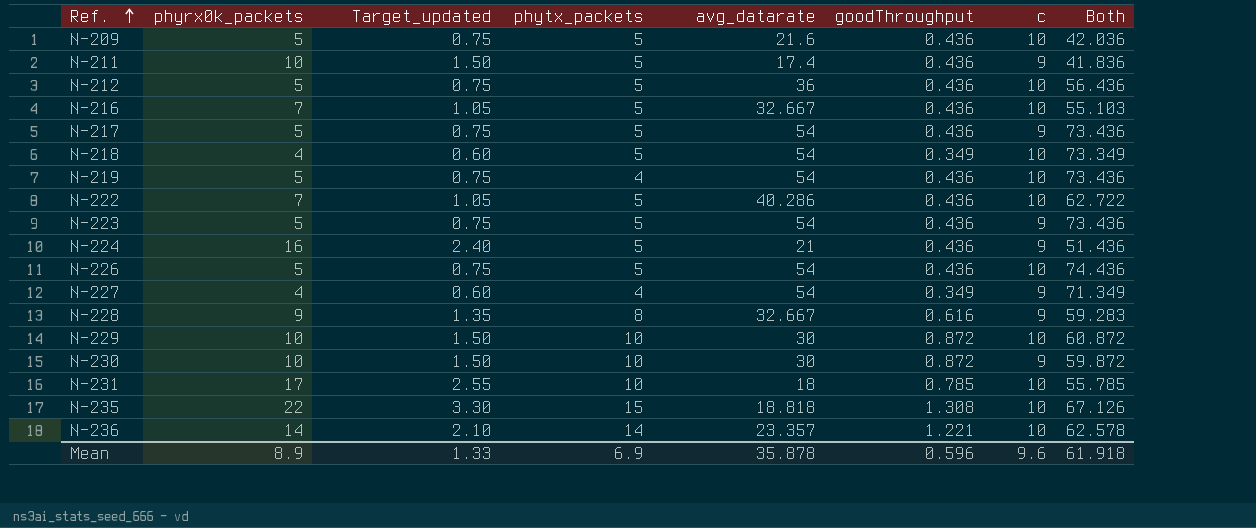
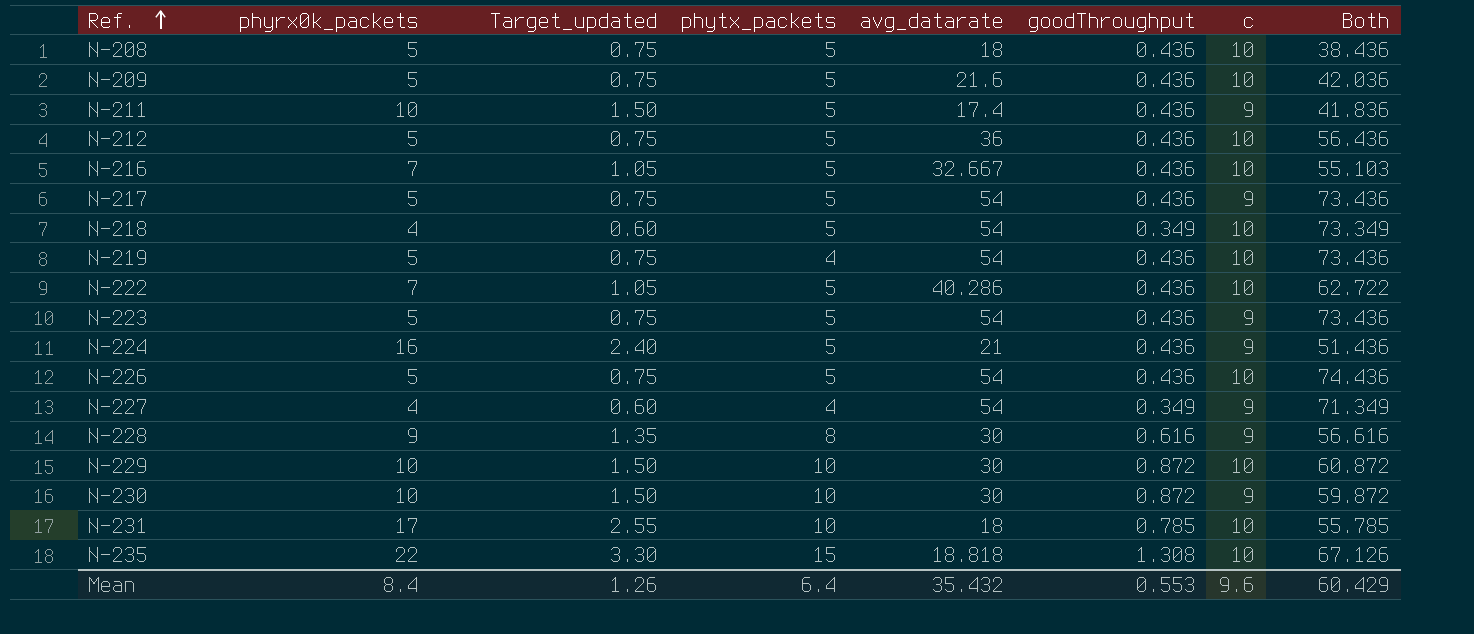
row N-236: 14 | 2.10 | 14 | 23.357 | 1.221 | 10 | 62.578 -> none
row N-208: none -> 5 | 0.75 | 5 | 18 | 0.436 | 10 | 38.436
N-228 | avg_datarate: 32.667 -> 30
N-228 | Both: 59.283 -> 56.616
Mean | phyrx0k_packets: 8.9 -> 8.4
Mean | Target_updated: 1.33 -> 1.26
Mean | phytx_packets: 6.9 -> 6.4
Mean | avg_datarate: 35.878 -> 35.432
Mean | goodThroughput: 0.596 -> 0.553
Mean | Both: 61.918 -> 60.429

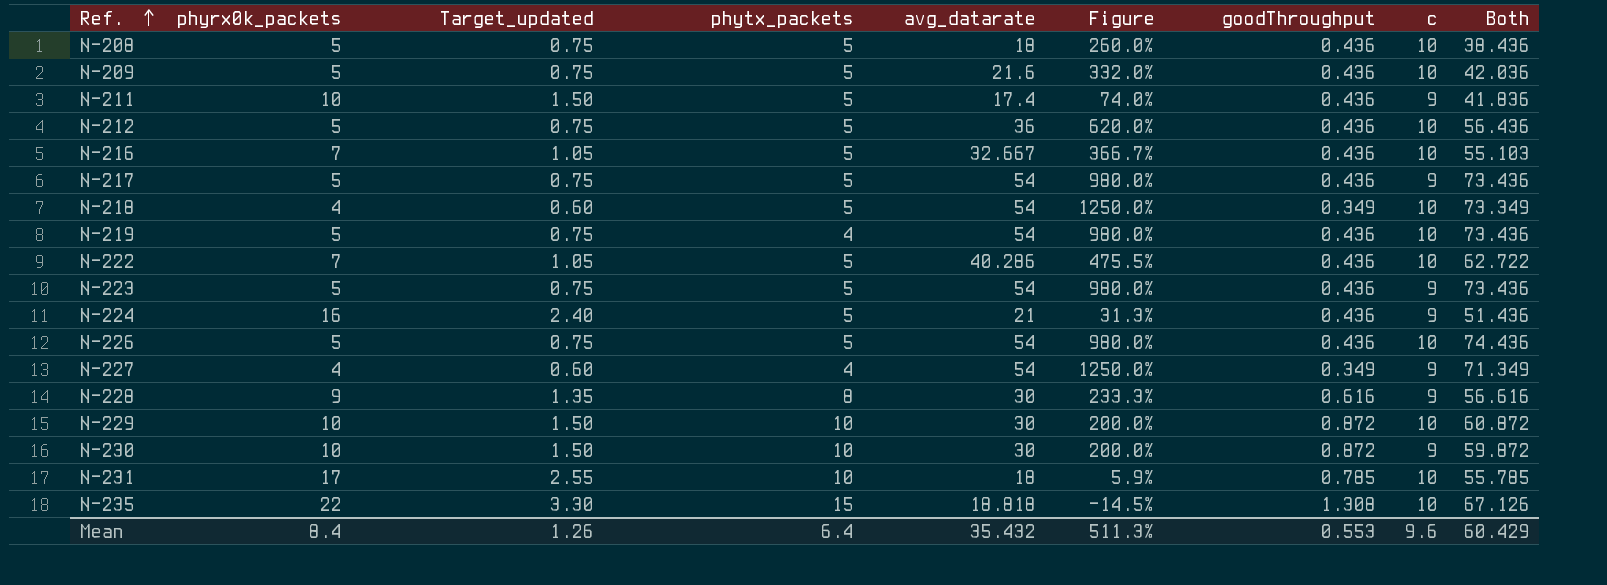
column Figure | formula: none -> ([avg_datarate] - [phyrx0k_packets]) / [phyrx0k_packets]

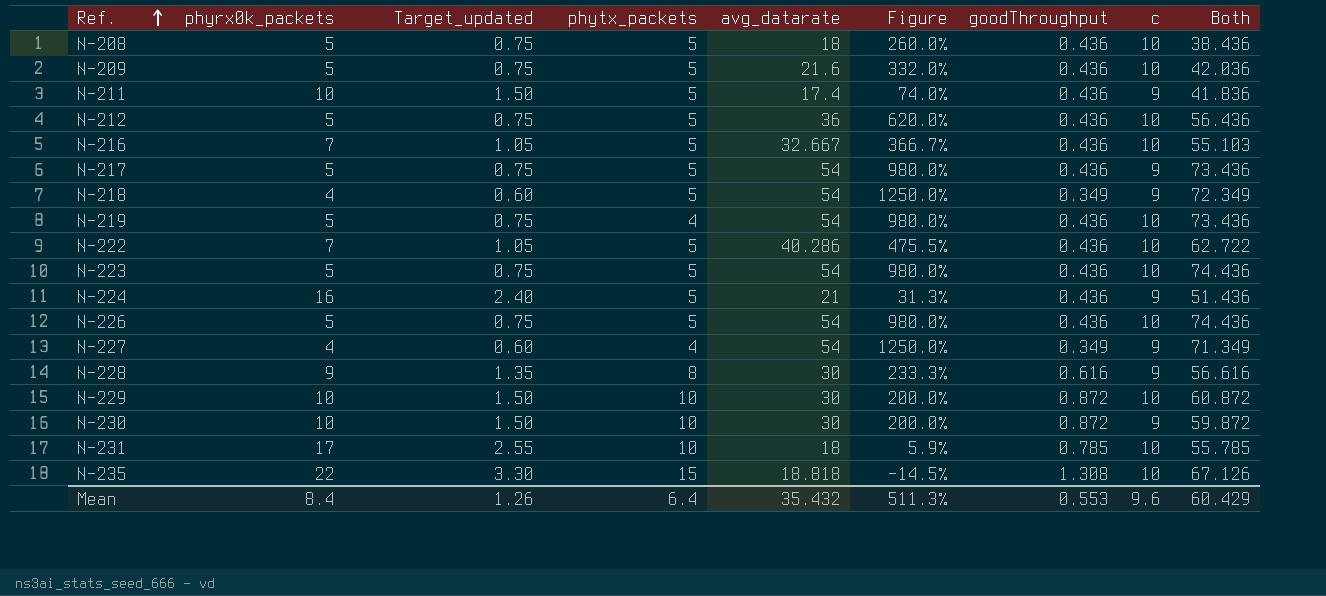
N-218 | c: 10 -> 9
N-218 | Both: 73.349 -> 72.349
N-223 | c: 9 -> 10
N-223 | Both: 73.436 -> 74.436

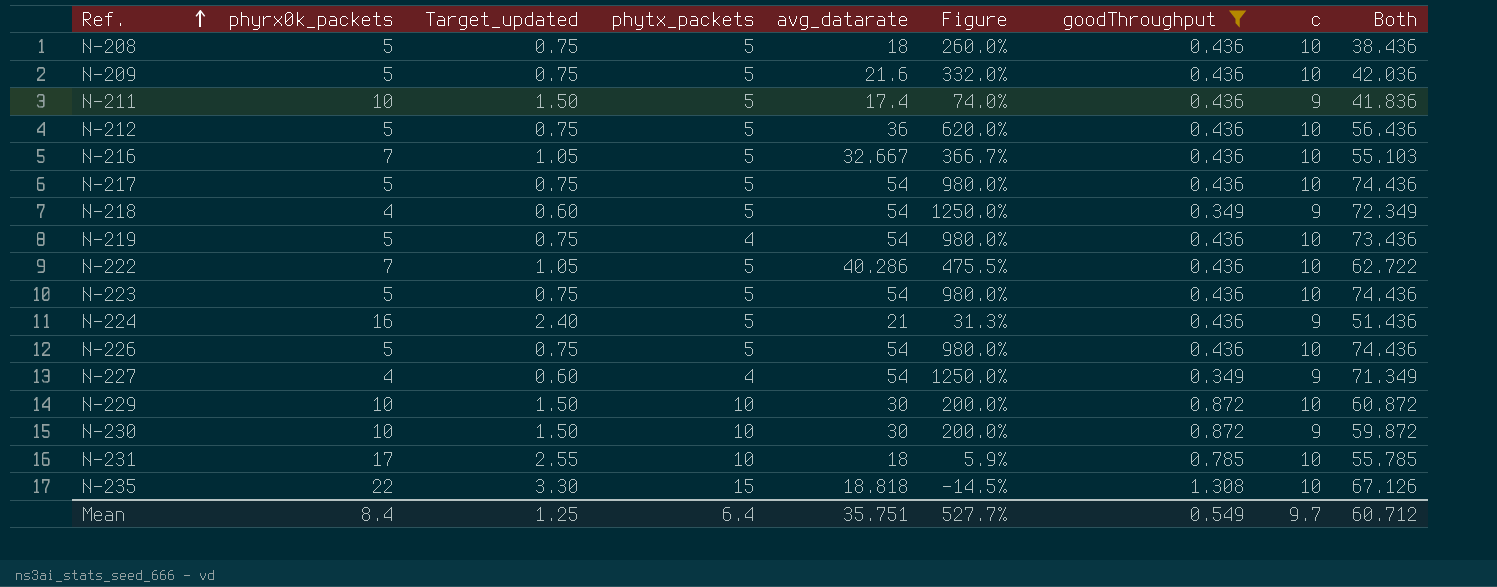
filter: none -> goodThroughput != 0.616
N-217 | c: 9 -> 10
N-217 | Both: 73.436 -> 74.436
Mean | Target_updated: 1.26 -> 1.25
Mean | avg_datarate: 35.432 -> 35.751
Mean | Figure: 511.3% -> 527.7%
Mean | goodThroughput: 0.553 -> 0.549
Mean | c: 9.6 -> 9.7
Mean | Both: 60.429 -> 60.712

